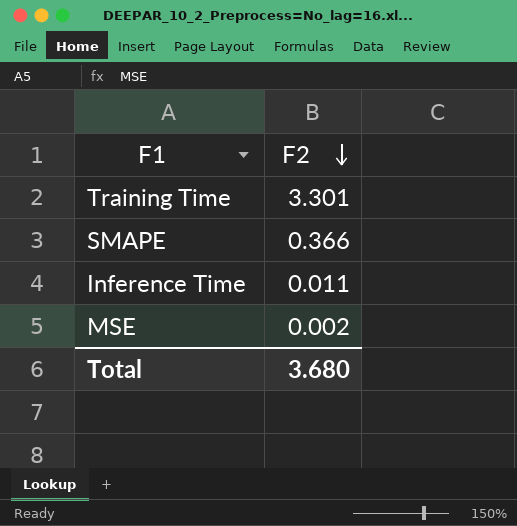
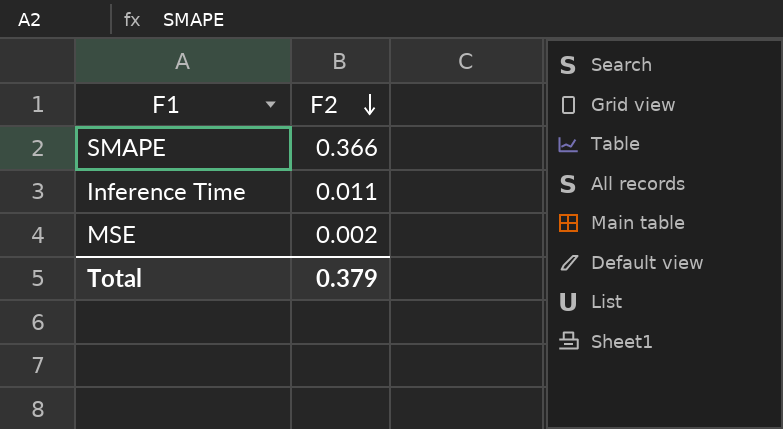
row Training Time: 3.301 -> none
Total | F2: 3.680 -> 0.379

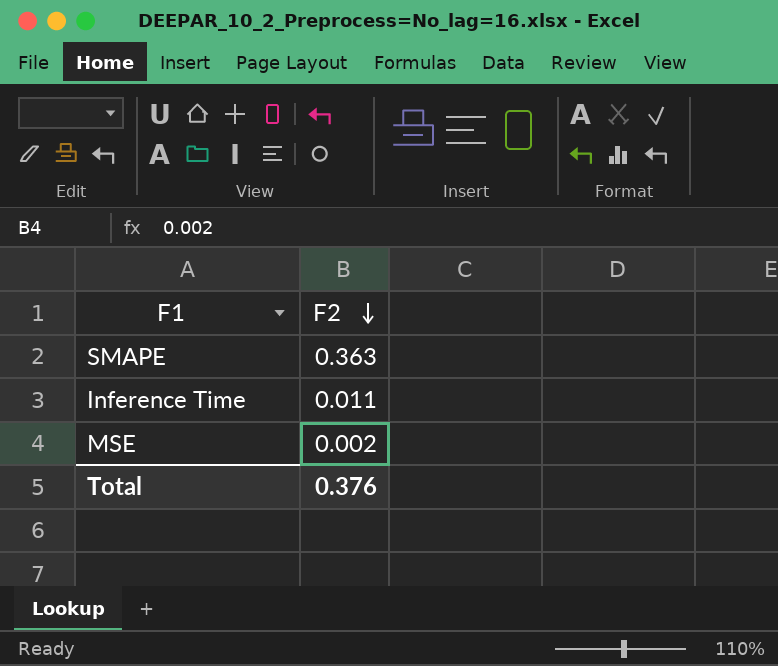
SMAPE | F2: 0.366 -> 0.363
Total | F2: 0.379 -> 0.376

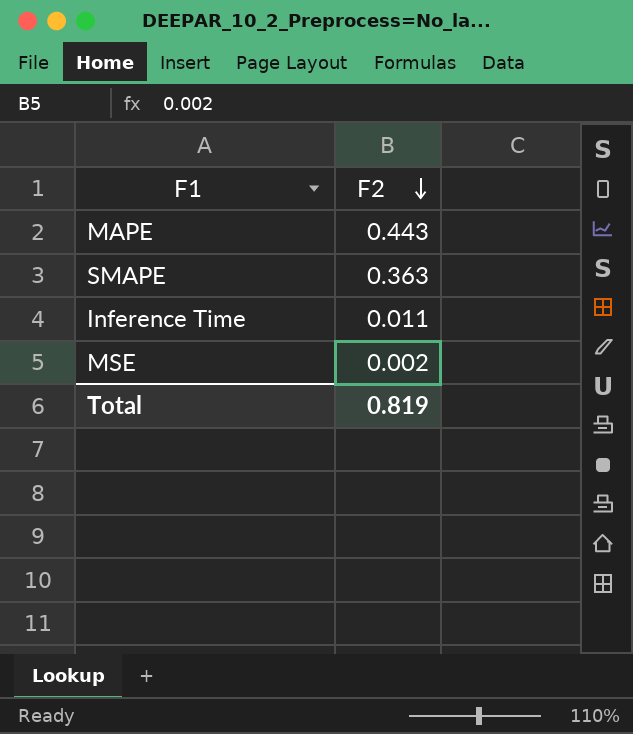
row MAPE: none -> 0.443
Total | F2: 0.376 -> 0.819

